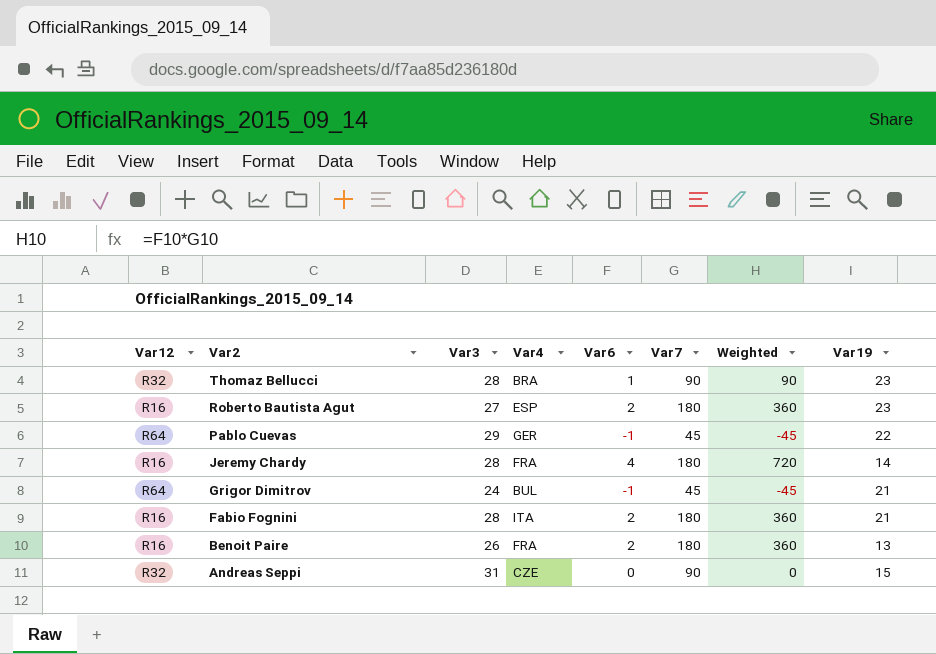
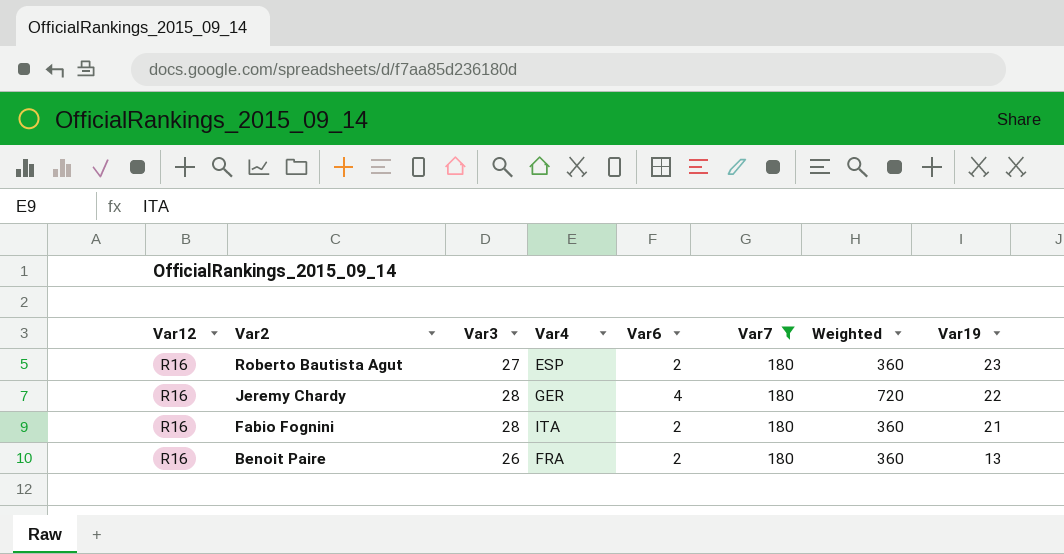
filter: none -> Var7 = 180
Jeremy Chardy | Var4: FRA -> GER
Jeremy Chardy | Var19: 14 -> 22

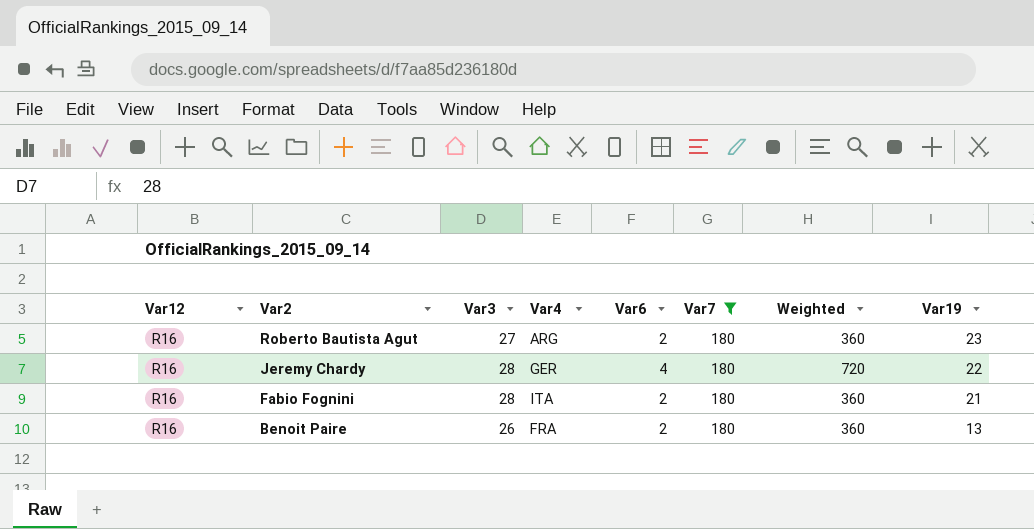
Roberto Bautista Agut | Var4: ESP -> ARG

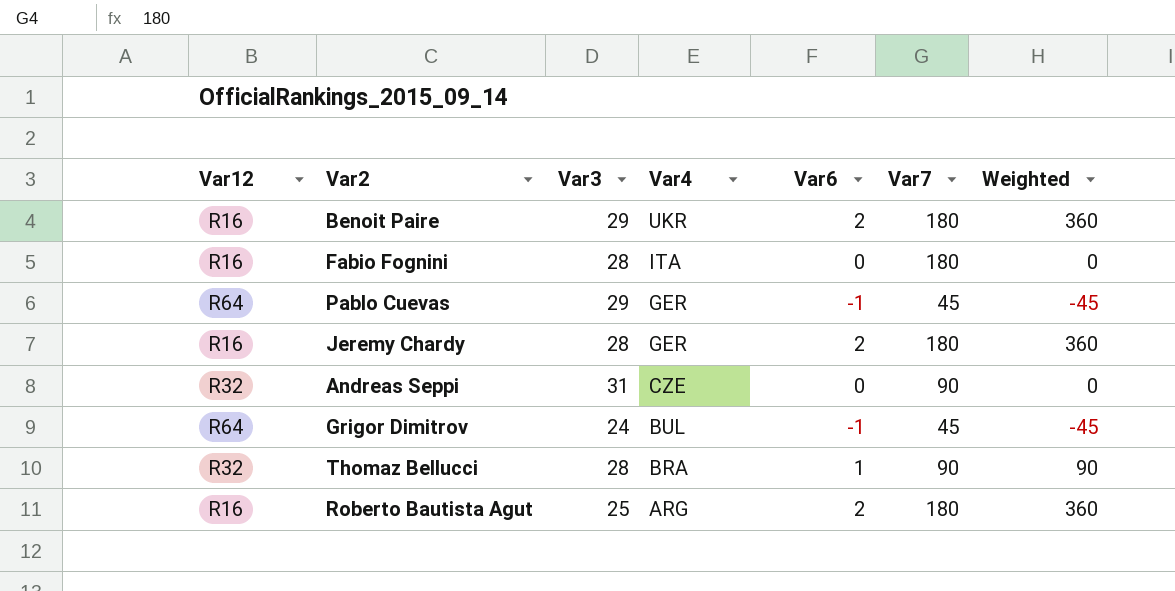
filter: Var7 = 180 -> none
row order: Var2 descending -> Var4 descending
column Var19 | position: 8 -> none
Benoit Paire | Var3: 26 -> 29
Benoit Paire | Var4: FRA -> UKR
Fabio Fognini | Var6: 2 -> 0
Fabio Fognini | Weighted: 360 -> 0
Jeremy Chardy | Var6: 4 -> 2
Jeremy Chardy | Weighted: 720 -> 360
Roberto Bautista Agut | Var3: 27 -> 25

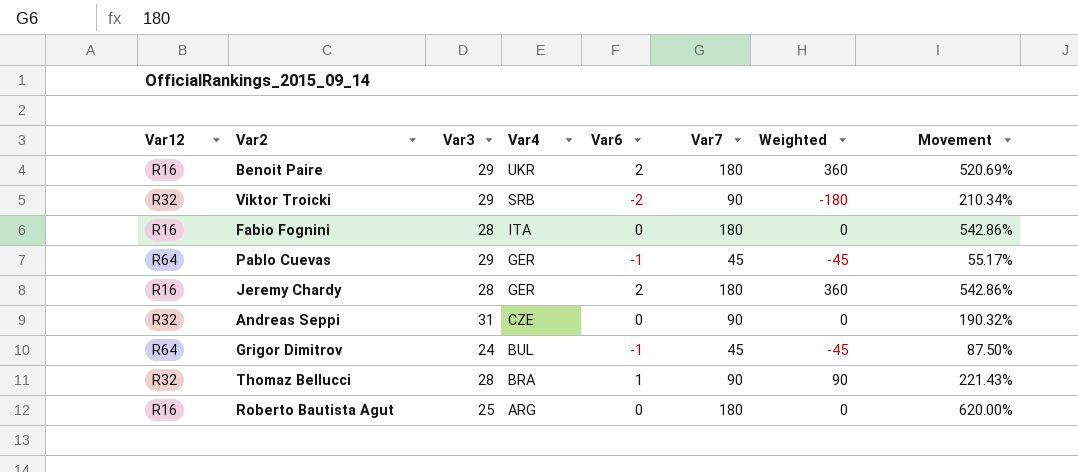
column Movement | formula: none -> ([Var7] - [Var3]) / [Var3]
row Viktor Troicki: none -> R32 | 29 | SRB | -2 | 90 | -180 | 210.34%
Roberto Bautista Agut | Var6: 2 -> 0
Roberto Bautista Agut | Weighted: 360 -> 0

